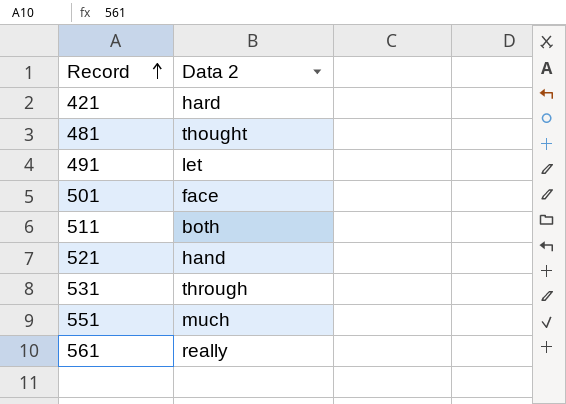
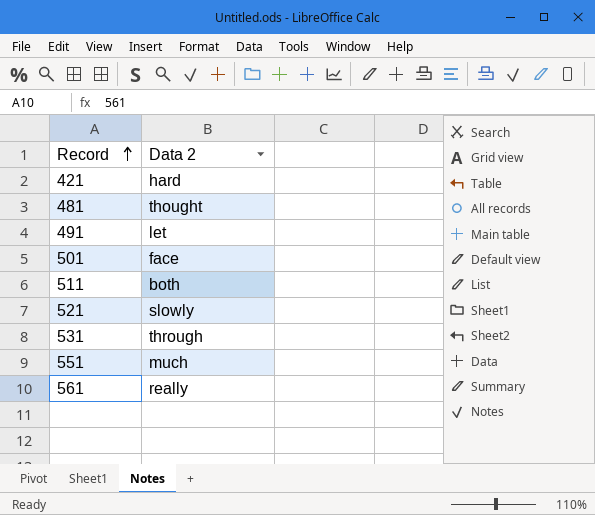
521 | Data 2: hand -> slowly

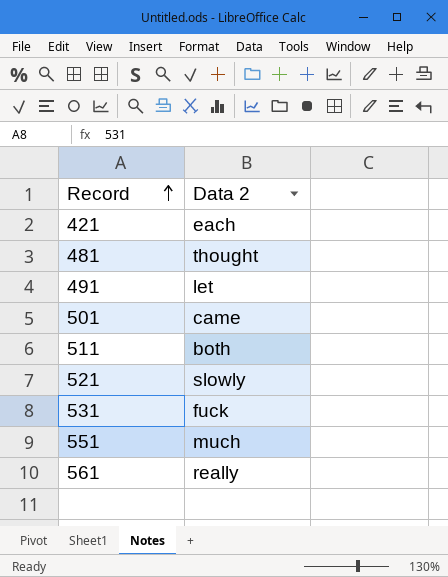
421 | Data 2: hard -> each
501 | Data 2: face -> came
531 | Data 2: through -> fuck

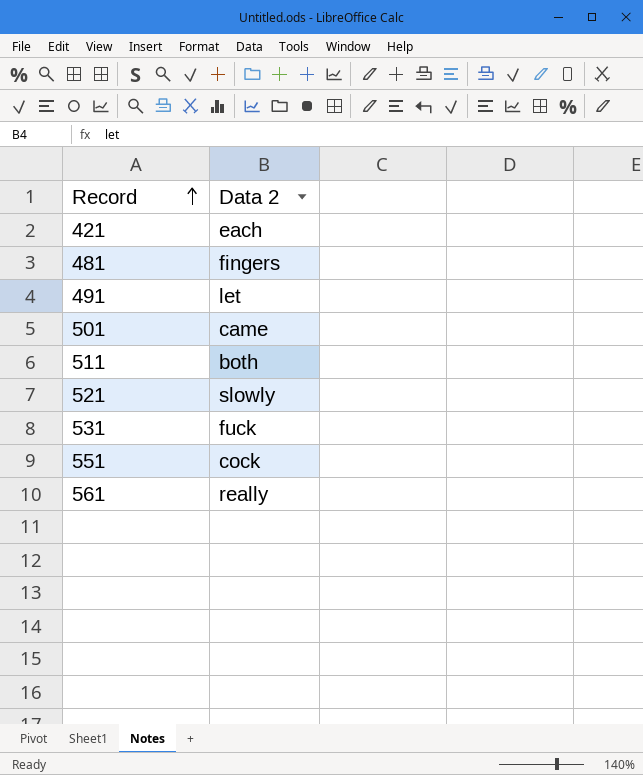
481 | Data 2: thought -> fingers
551 | Data 2: much -> cock

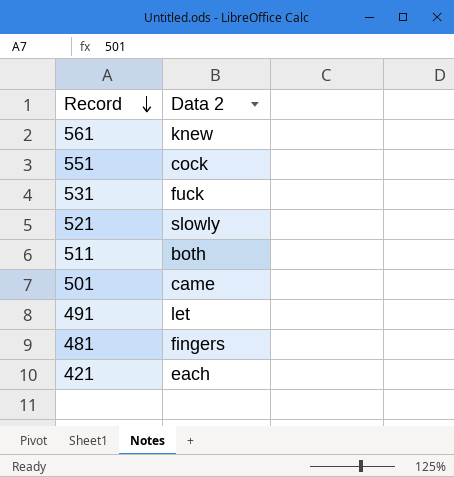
row order: Record ascending -> Record descending
561 | Data 2: really -> knew

